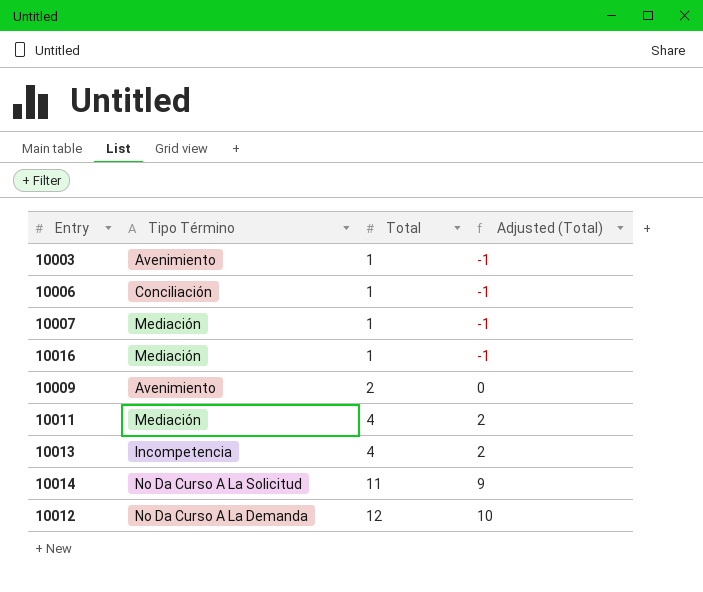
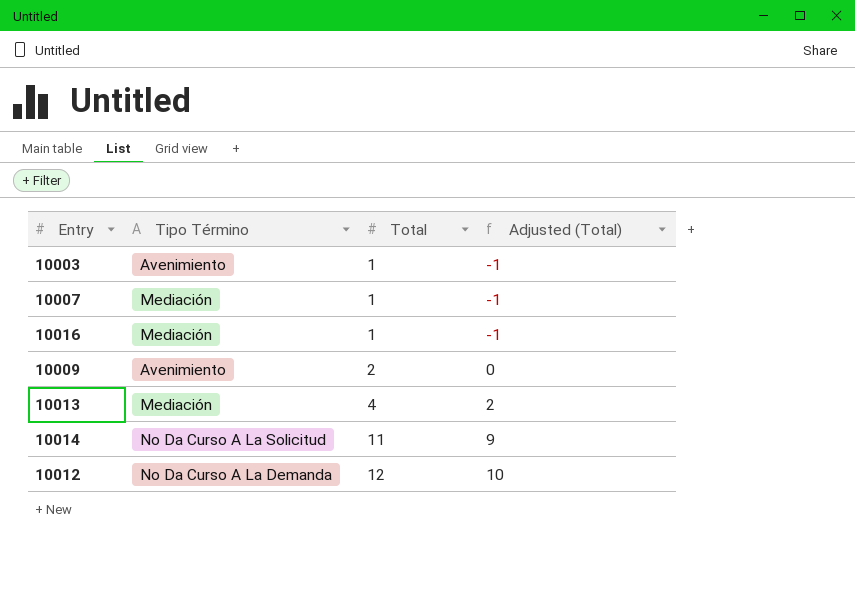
row 10006: Conciliación | 1 | -1 -> none
row 10011: Mediación | 4 | 2 -> none
10013 | Tipo Término: Incompetencia -> Mediación

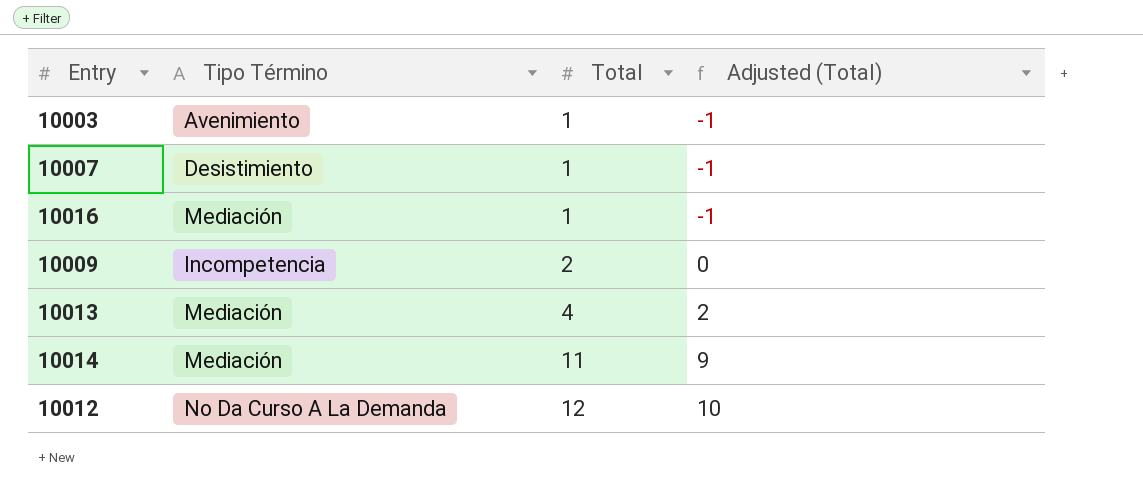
10007 | Tipo Término: Mediación -> Desistimiento
10009 | Tipo Término: Avenimiento -> Incompetencia
10014 | Tipo Término: No Da Curso A La Solicitud -> Mediación

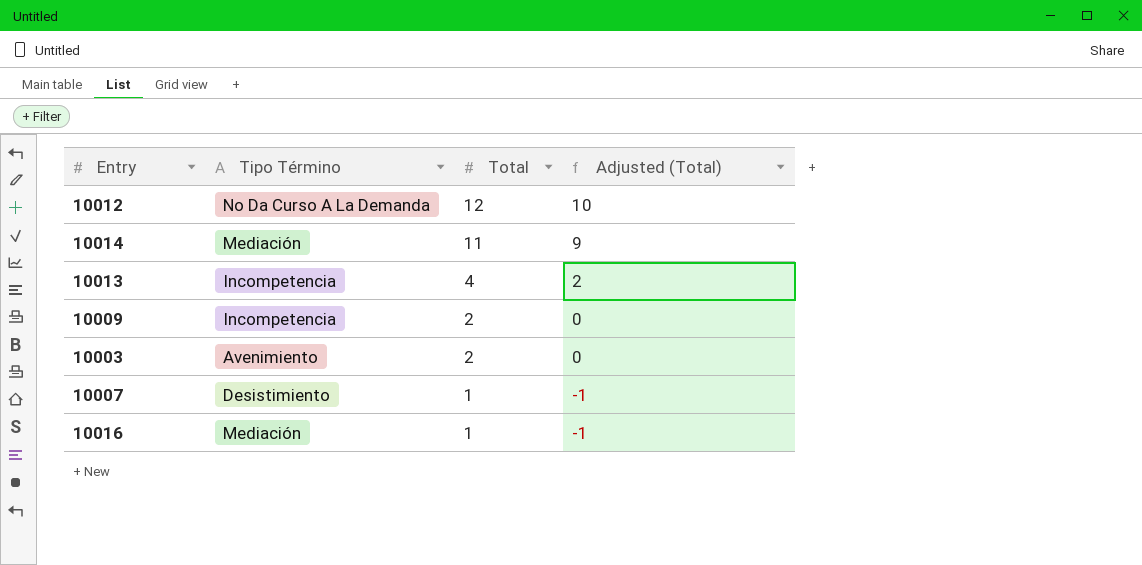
row order: Total ascending -> Total descending
10013 | Tipo Término: Mediación -> Incompetencia
10003 | Total: 1 -> 2
10003 | Adjusted (Total): -1 -> 0

